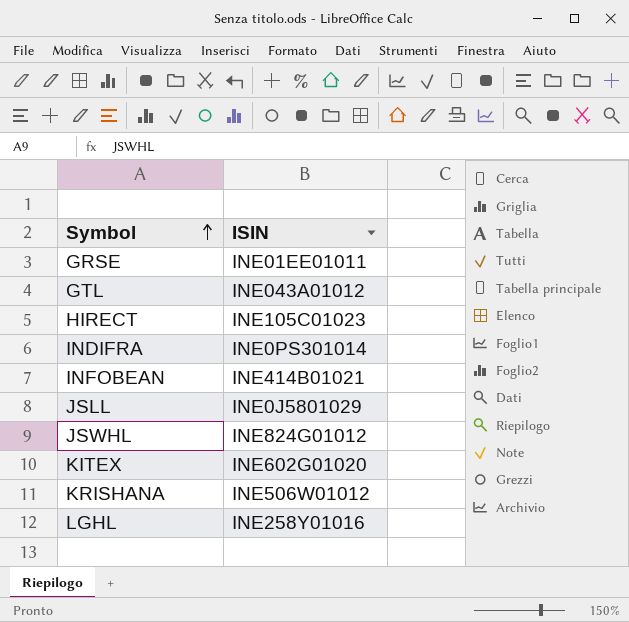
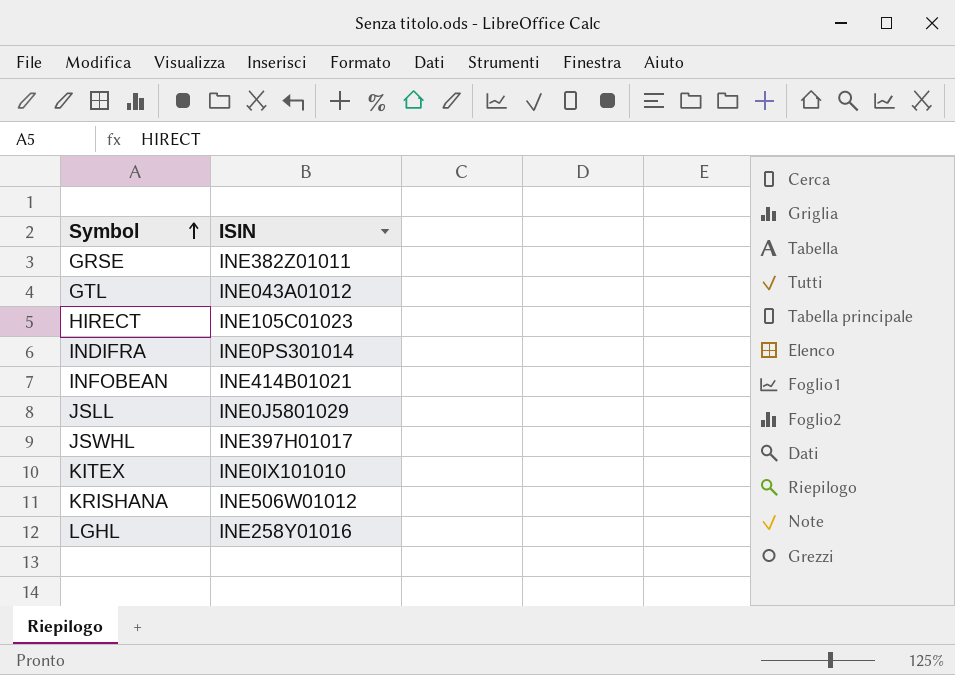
GRSE | ISIN: INE01EE01011 -> INE382Z01011
JSWHL | ISIN: INE824G01012 -> INE397H01017
KITEX | ISIN: INE602G01020 -> INE0IX101010

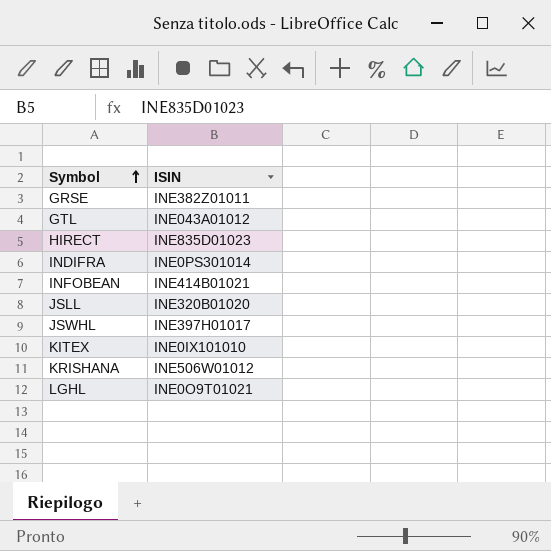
HIRECT | ISIN: INE105C01023 -> INE835D01023
JSLL | ISIN: INE0J5801029 -> INE320B01020
LGHL | ISIN: INE258Y01016 -> INE0O9T01021

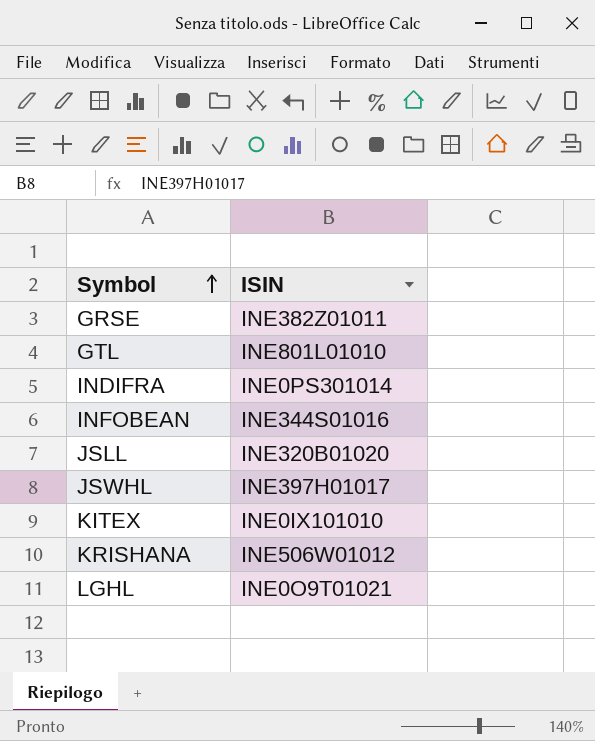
row HIRECT: INE835D01023 -> none
GTL | ISIN: INE043A01012 -> INE801L01010
INFOBEAN | ISIN: INE414B01021 -> INE344S01016

